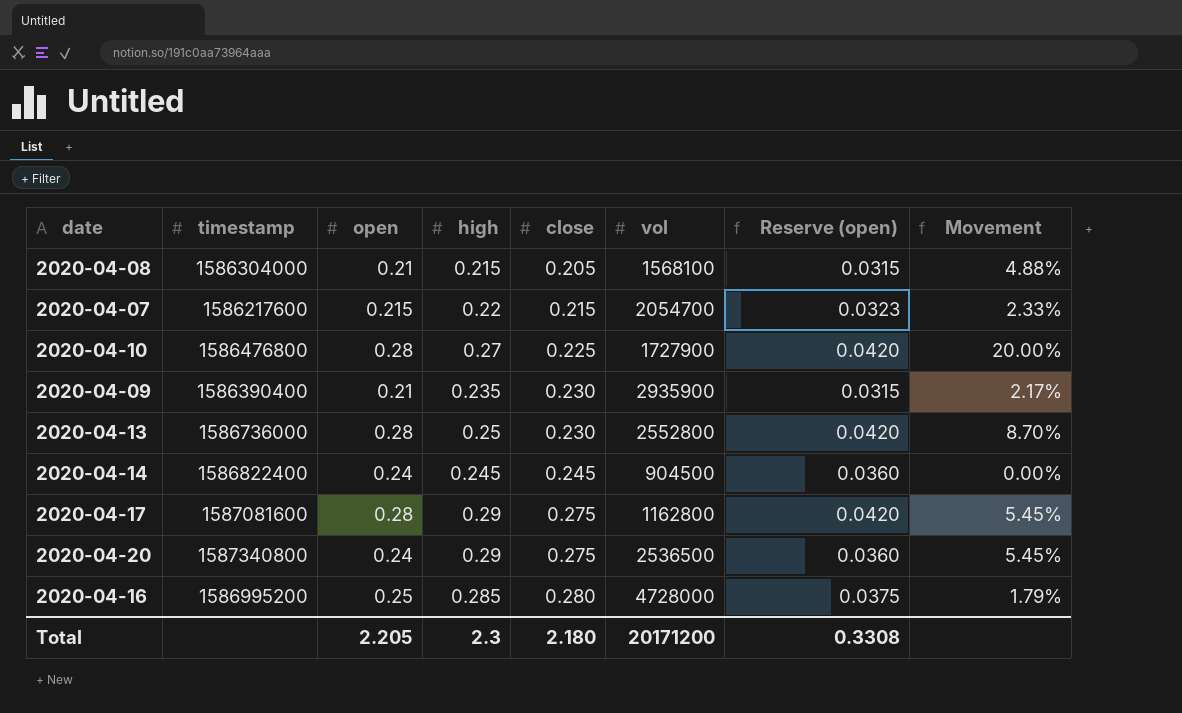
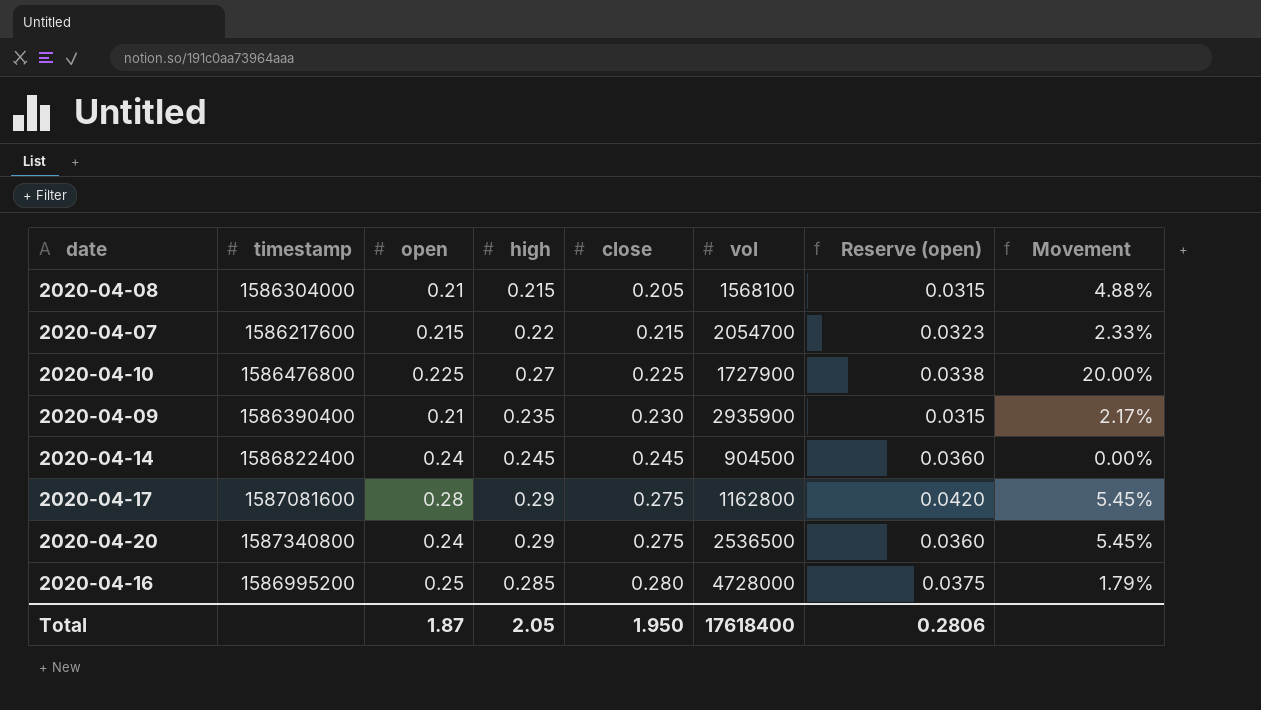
row 2020-04-13: 1586736000 | 0.28 | 0.25 | 0.230 | 2552800 | 0.0420 | 8.70% -> none
2020-04-10 | open: 0.28 -> 0.225
2020-04-10 | Reserve (open): 0.0420 -> 0.0338
Total | open: 2.205 -> 1.87
Total | high: 2.3 -> 2.05
Total | close: 2.180 -> 1.950
Total | vol: 20171200 -> 17618400
Total | Reserve (open): 0.3308 -> 0.2806

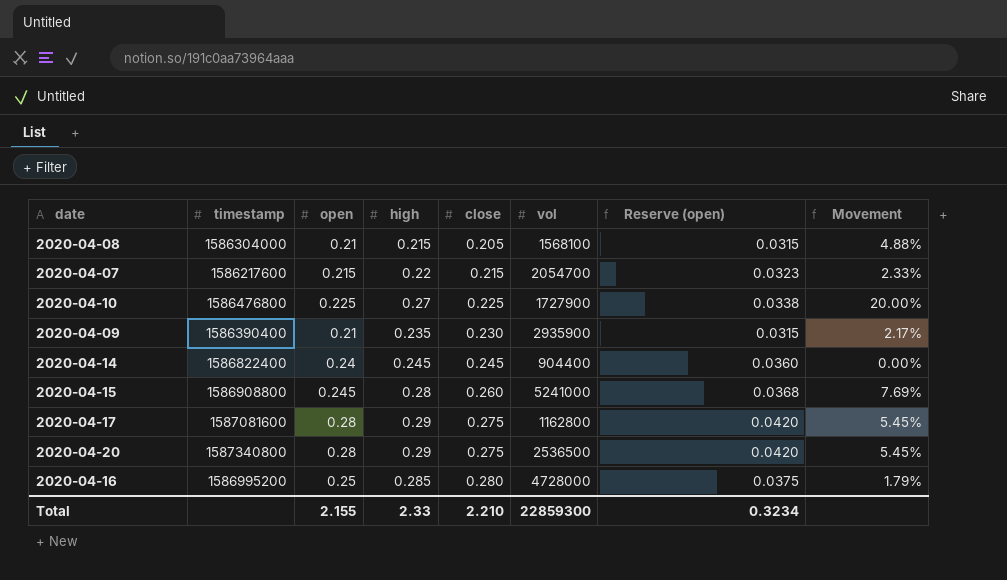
2020-04-14 | vol: 904500 -> 904400
row 2020-04-15: none -> 1586908800 | 0.245 | 0.28 | 0.260 | 5241000 | 0.0368 | 7.69%
2020-04-20 | open: 0.24 -> 0.28
2020-04-20 | Reserve (open): 0.0360 -> 0.0420
Total | open: 1.87 -> 2.155
Total | high: 2.05 -> 2.33
Total | close: 1.950 -> 2.210
Total | vol: 17618400 -> 22859300
Total | Reserve (open): 0.2806 -> 0.3234

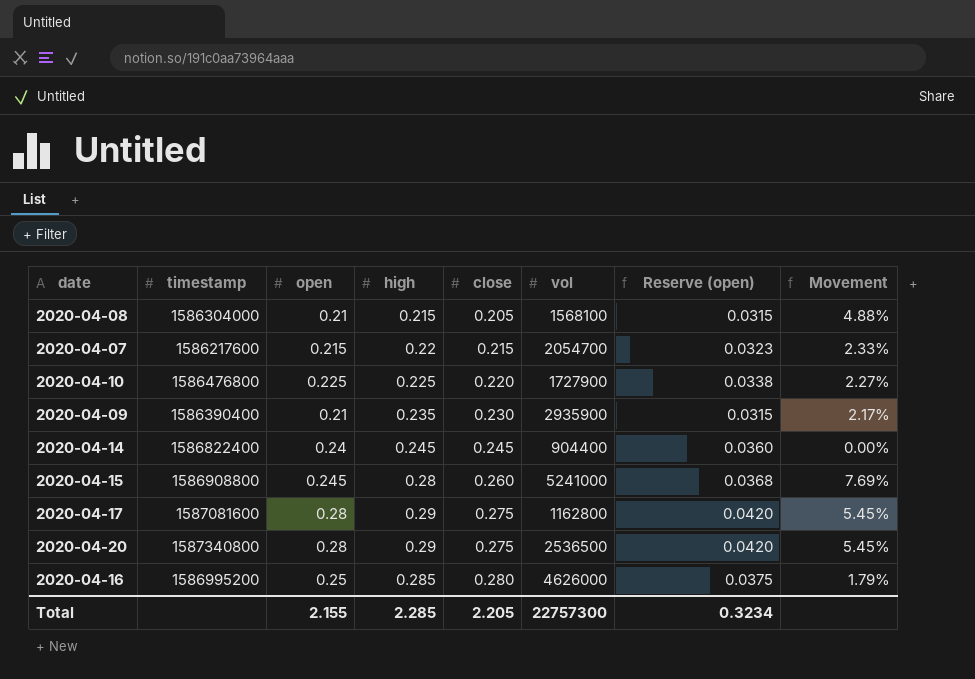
2020-04-10 | high: 0.27 -> 0.225
2020-04-10 | close: 0.225 -> 0.220
2020-04-10 | Movement: 20.00% -> 2.27%
2020-04-16 | vol: 4728000 -> 4626000
Total | high: 2.33 -> 2.285
Total | close: 2.210 -> 2.205
Total | vol: 22859300 -> 22757300

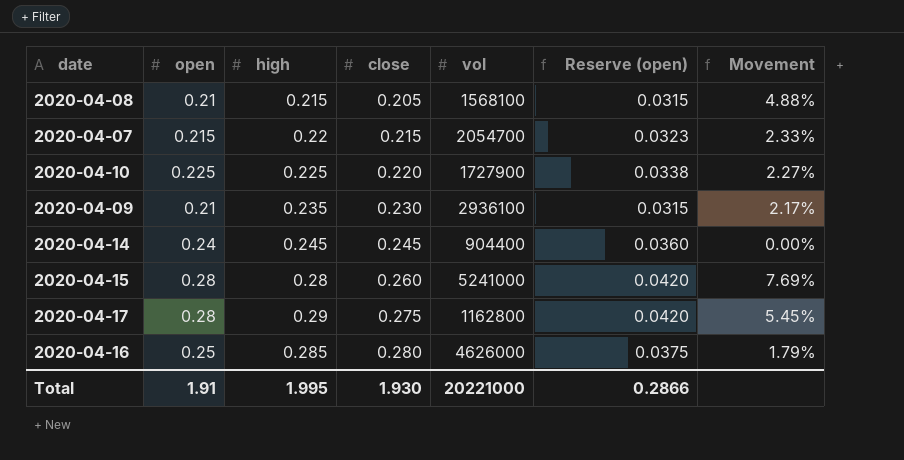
column timestamp | position: 2 -> none
row 2020-04-20: 1587340800 | 0.28 | 0.29 | 0.275 | 2536500 | 0.0420 | 5.45% -> none
2020-04-09 | vol: 2935900 -> 2936100
2020-04-15 | open: 0.245 -> 0.28
2020-04-15 | Reserve (open): 0.0368 -> 0.0420
Total | open: 2.155 -> 1.91
Total | high: 2.285 -> 1.995
Total | close: 2.205 -> 1.930
Total | vol: 22757300 -> 20221000
Total | Reserve (open): 0.3234 -> 0.2866

